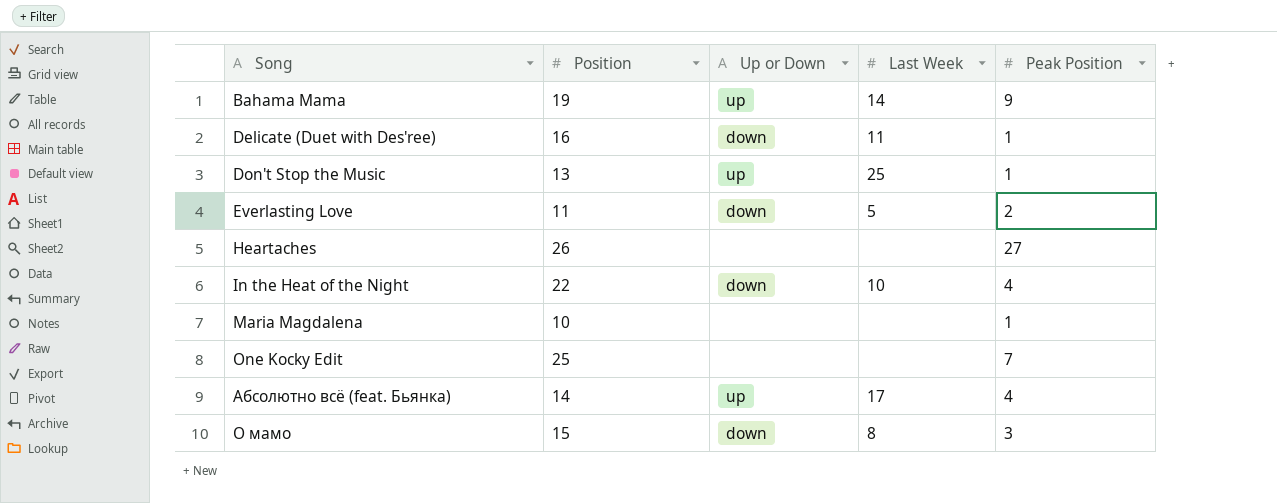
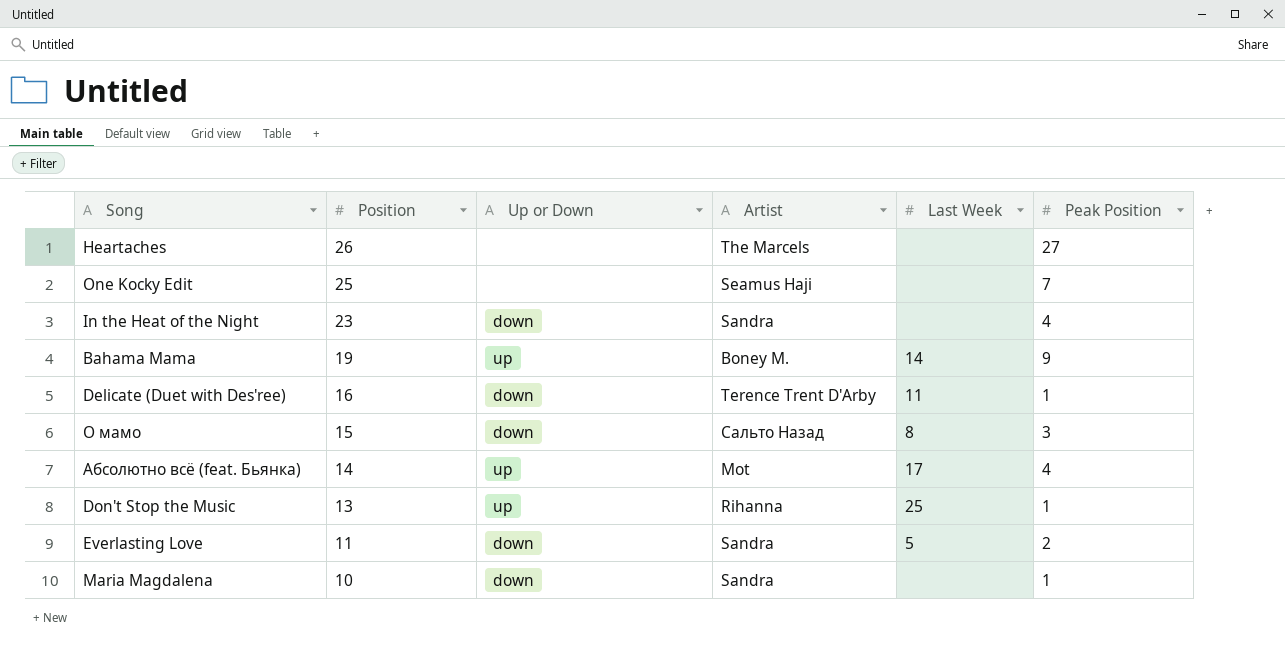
row order: Song ascending -> Position descending
column Artist | position: none -> 4
In the Heat of the Night | Position: 22 -> 23
In the Heat of the Night | Last Week: 10 -> none
Maria Magdalena | Up or Down: none -> down

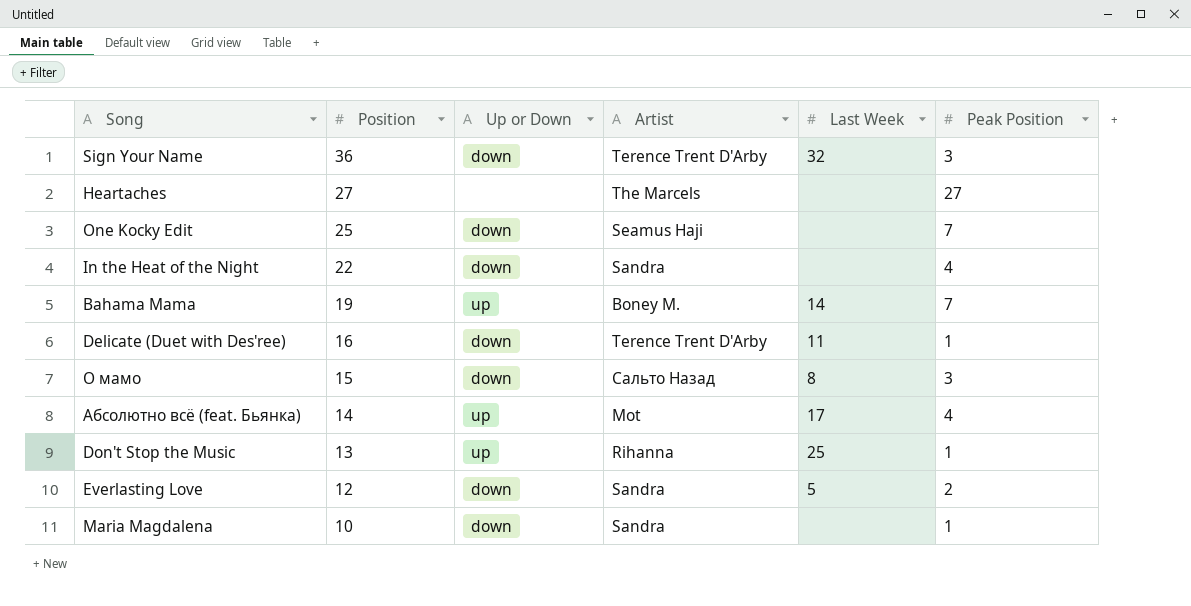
row Sign Your Name: none -> 36 | down | Terence Trent D'Arby | 32 | 3
Heartaches | Position: 26 -> 27
One Kocky Edit | Up or Down: none -> down
In the Heat of the Night | Position: 23 -> 22
Bahama Mama | Peak Position: 9 -> 7
Everlasting Love | Position: 11 -> 12

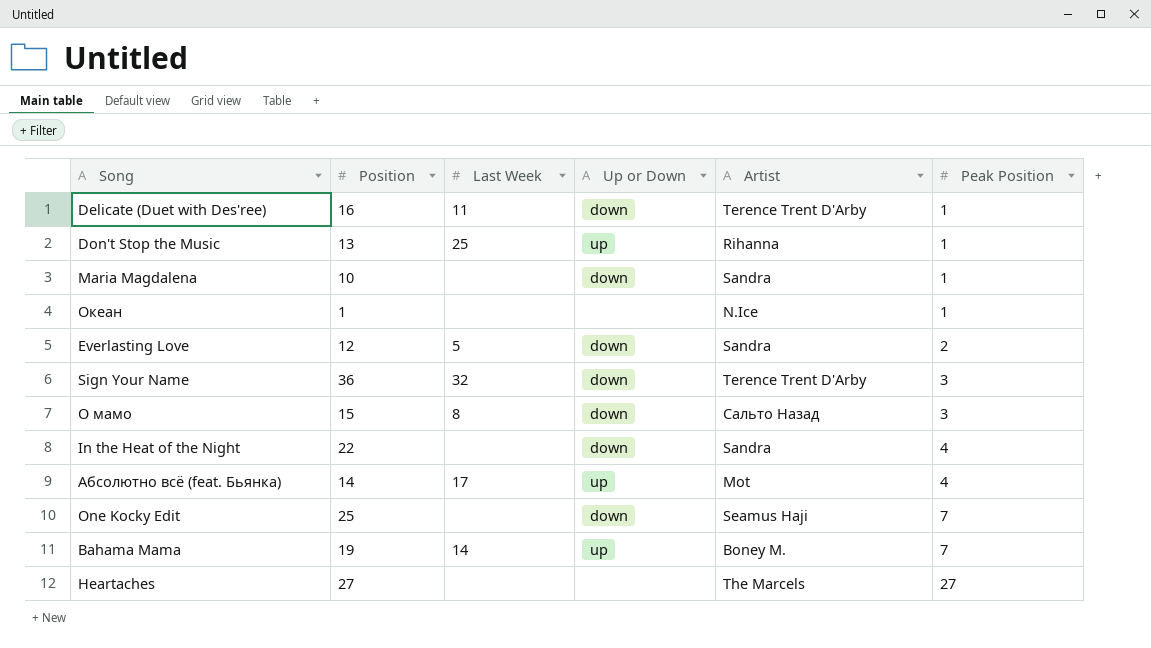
row order: Position descending -> Peak Position ascending
column Last Week | position: 5 -> 3
row Океан: none -> 1 | none | none | N.Ice | 1

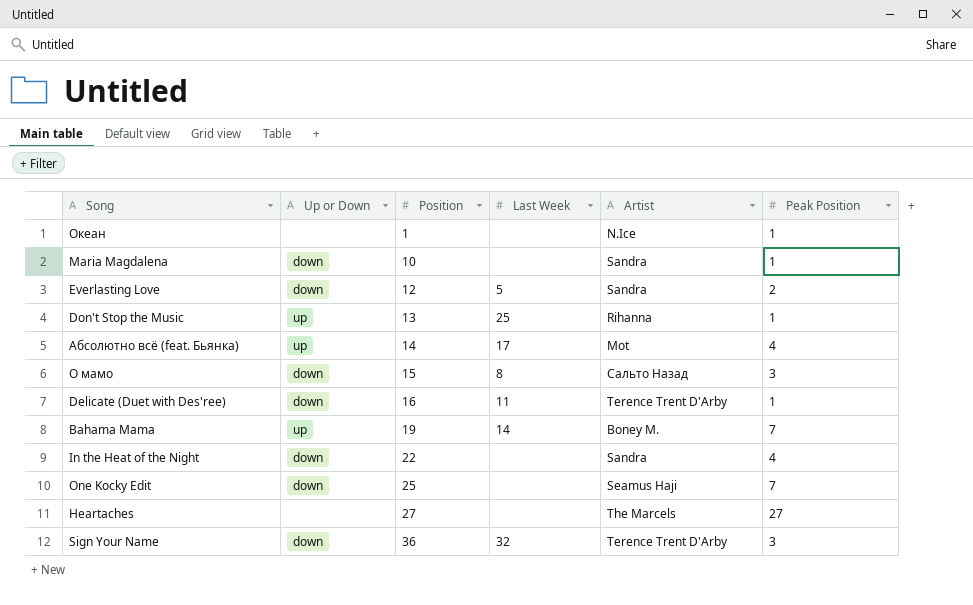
row order: Peak Position ascending -> Position ascending
column Up or Down | position: 4 -> 2

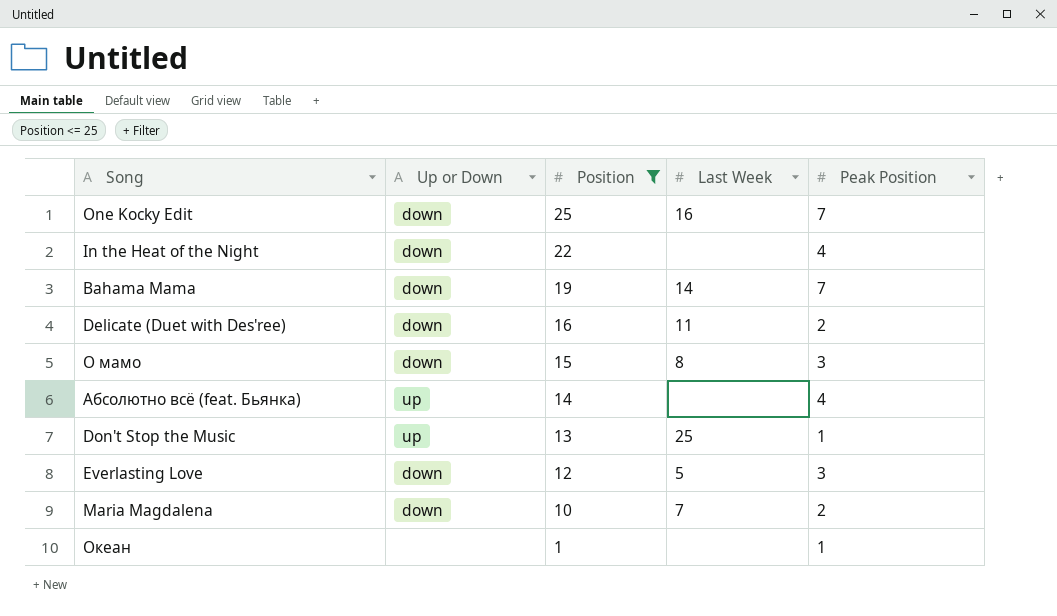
filter: none -> Position <= 25
row order: Position ascending -> Position descending
column Artist | position: 5 -> none
One Kocky Edit | Last Week: none -> 16
Bahama Mama | Up or Down: up -> down
Delicate (Duet with Des'ree) | Peak Position: 1 -> 2
Абсолютно всё (feat. Бьянка) | Last Week: 17 -> none
Everlasting Love | Peak Position: 2 -> 3
Maria Magdalena | Last Week: none -> 7
Maria Magdalena | Peak Position: 1 -> 2

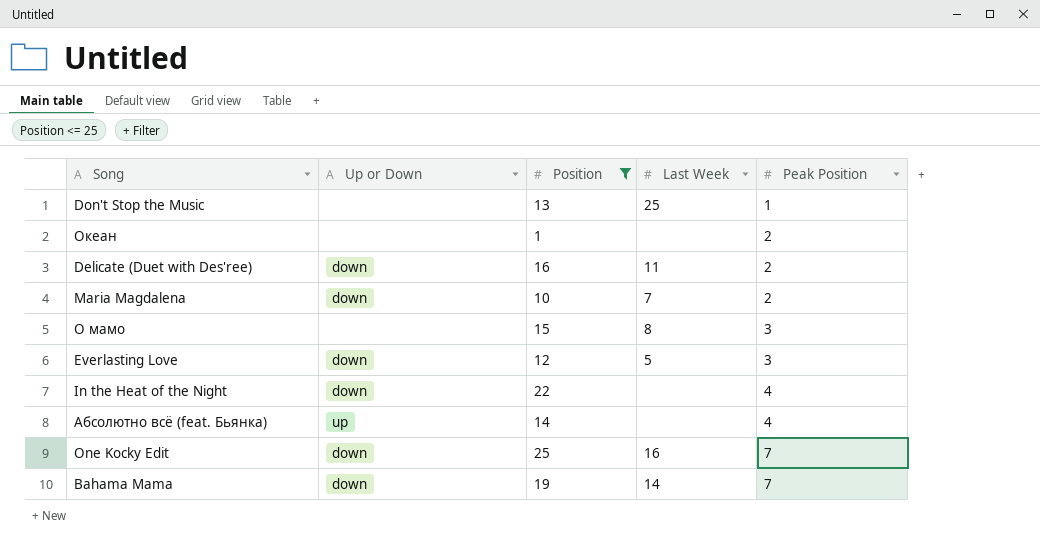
row order: Position descending -> Peak Position ascending
Don't Stop the Music | Up or Down: up -> none
Океан | Peak Position: 1 -> 2
О мамо | Up or Down: down -> none

